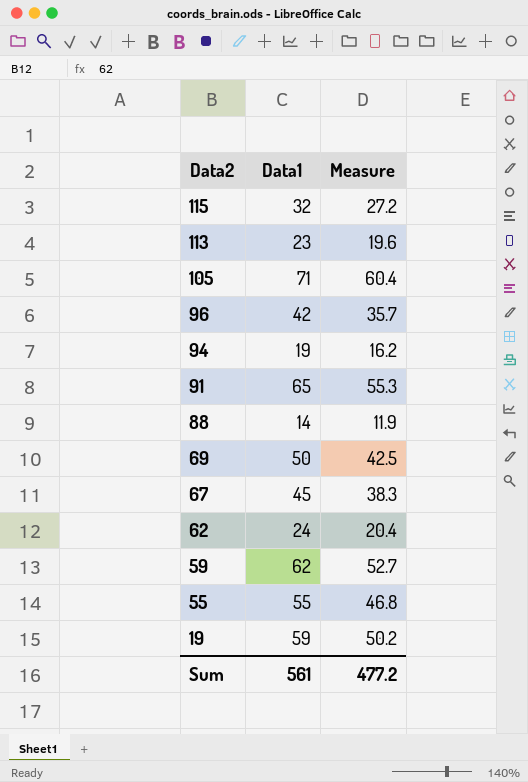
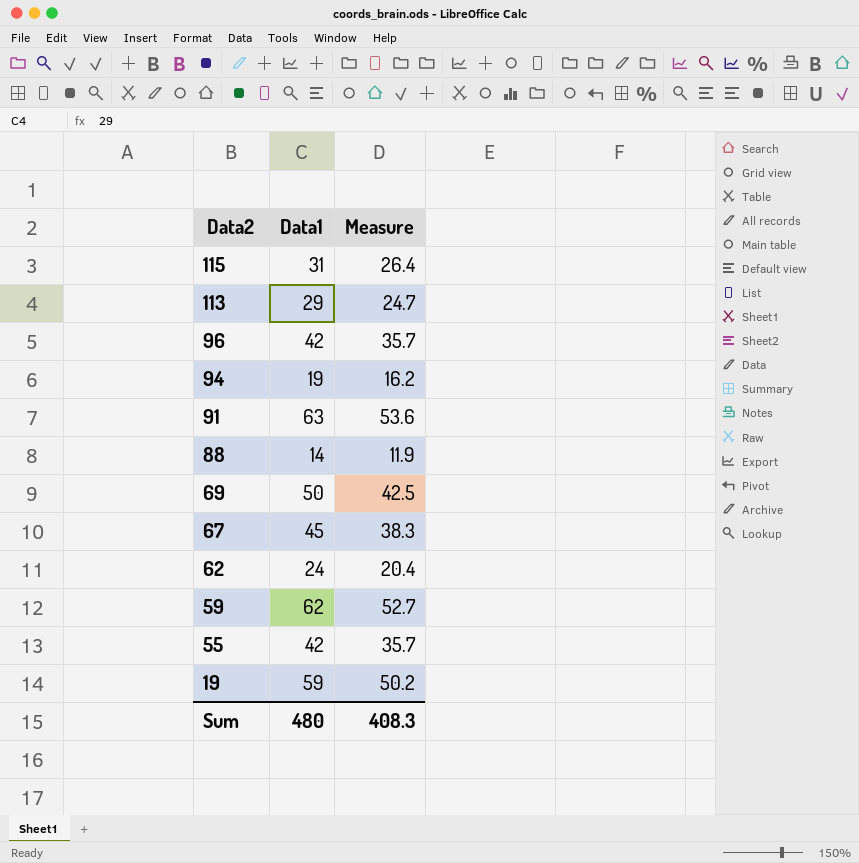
row 105: 71 | 60.4 -> none
115 | Data1: 32 -> 31
115 | Measure: 27.2 -> 26.4
113 | Data1: 23 -> 29
113 | Measure: 19.6 -> 24.7
91 | Data1: 65 -> 63
91 | Measure: 55.3 -> 53.6
55 | Data1: 55 -> 42
55 | Measure: 46.8 -> 35.7
Sum | Data1: 561 -> 480
Sum | Measure: 477.2 -> 408.3

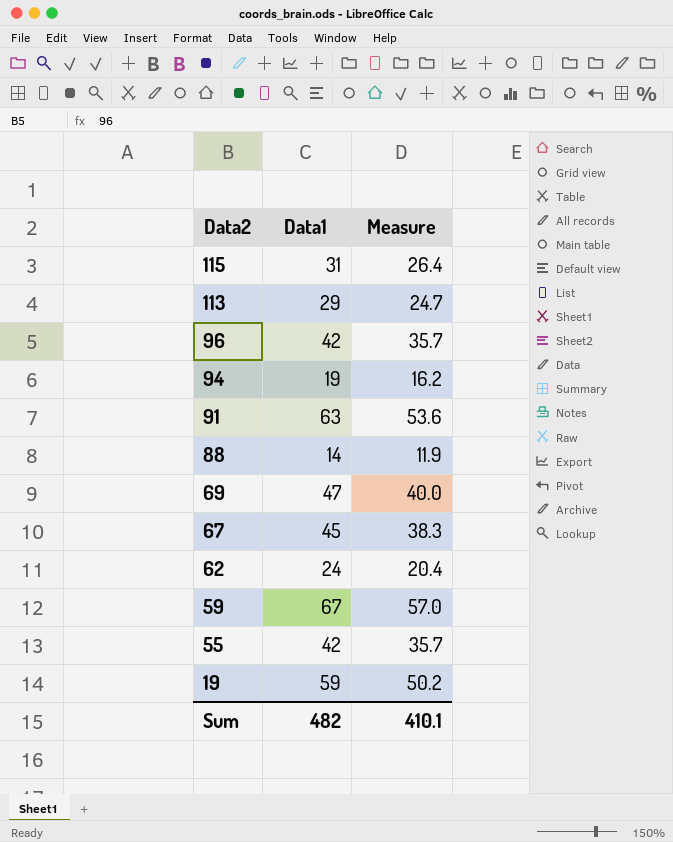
69 | Data1: 50 -> 47
69 | Measure: 42.5 -> 40.0
59 | Data1: 62 -> 67
59 | Measure: 52.7 -> 57.0
Sum | Data1: 480 -> 482
Sum | Measure: 408.3 -> 410.1

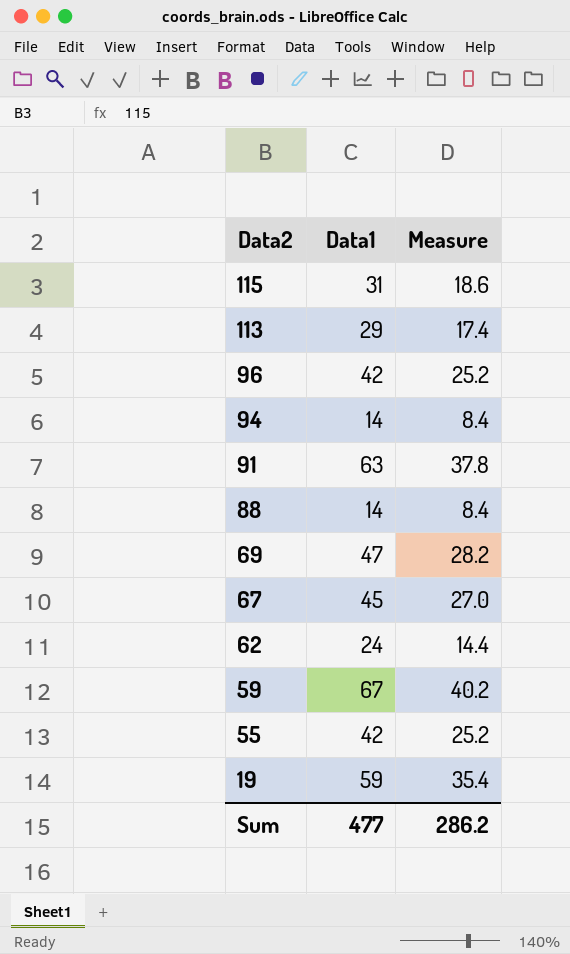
column Measure | formula: [Data1] * 0.85 -> [Data1] * 0.6
94 | Data1: 19 -> 14
Sum | Data1: 482 -> 477
Sum | Measure: 410.1 -> 286.2

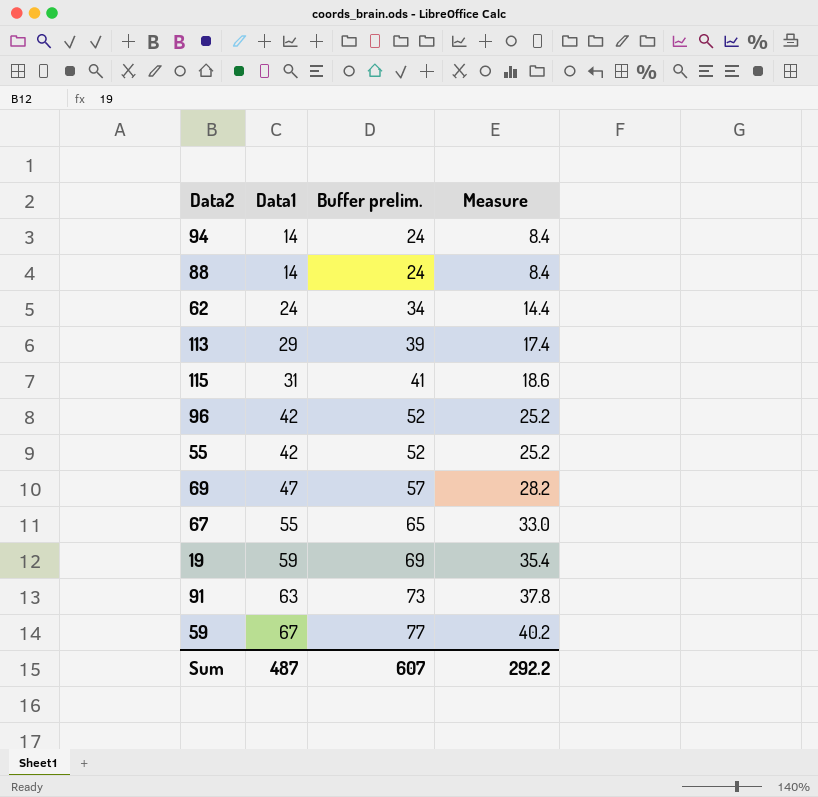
row order: Data2 descending -> Data1 ascending
column Buffer prelim. | formula: none -> [Data1] + 10
67 | Data1: 45 -> 55
67 | Measure: 27.0 -> 33.0
Sum | Data1: 477 -> 487
Sum | Measure: 286.2 -> 292.2

